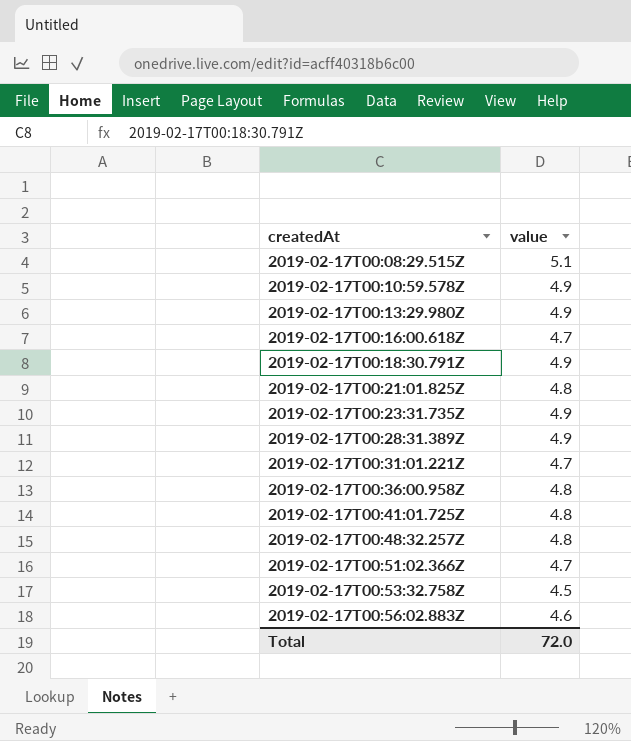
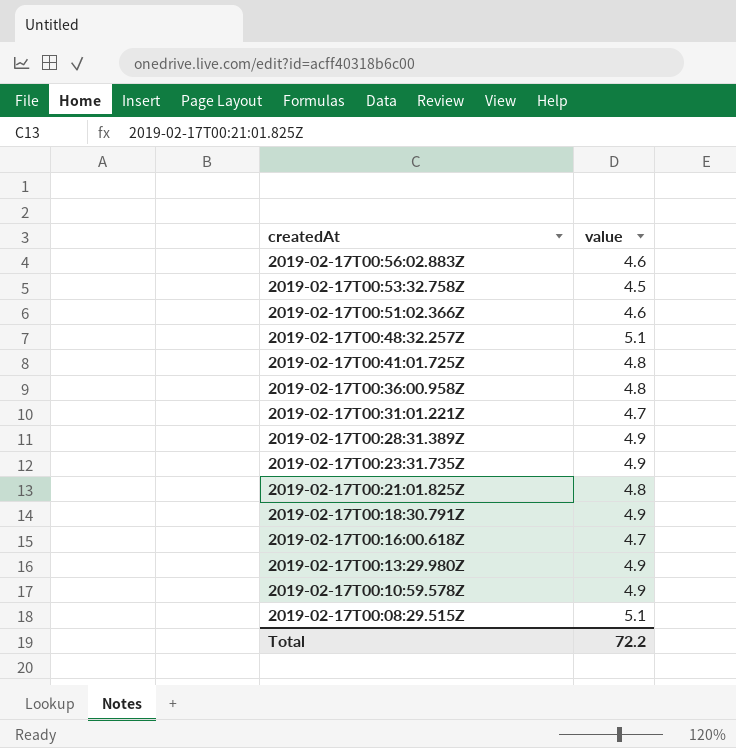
row order: createdAt ascending -> createdAt descending
2019-02-17T00:51:02.366Z | value: 4.7 -> 4.6
2019-02-17T00:48:32.257Z | value: 4.8 -> 5.1
Total | value: 72.0 -> 72.2

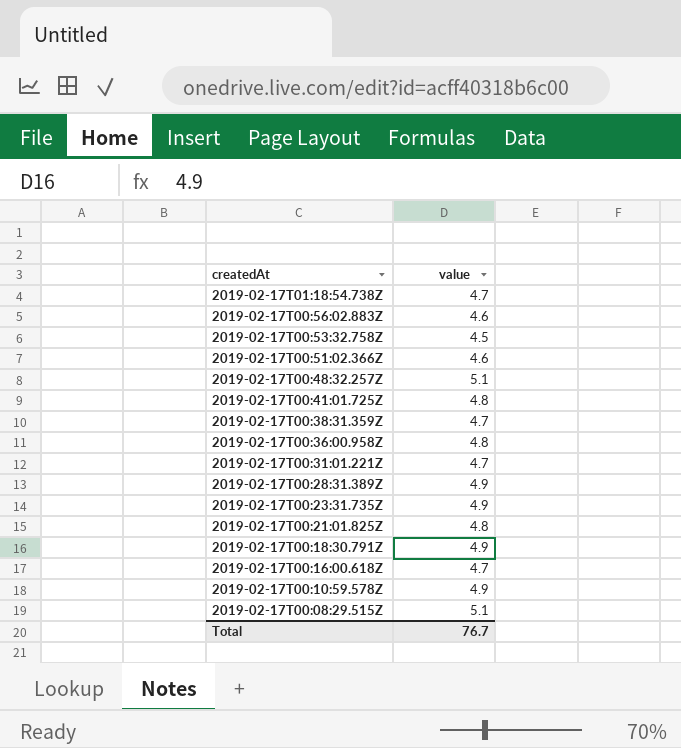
row 2019-02-17T00:13:29.980Z: 4.9 -> none
row 2019-02-17T01:18:54.738Z: none -> 4.7
row 2019-02-17T00:38:31.359Z: none -> 4.7
Total | value: 72.2 -> 76.7

